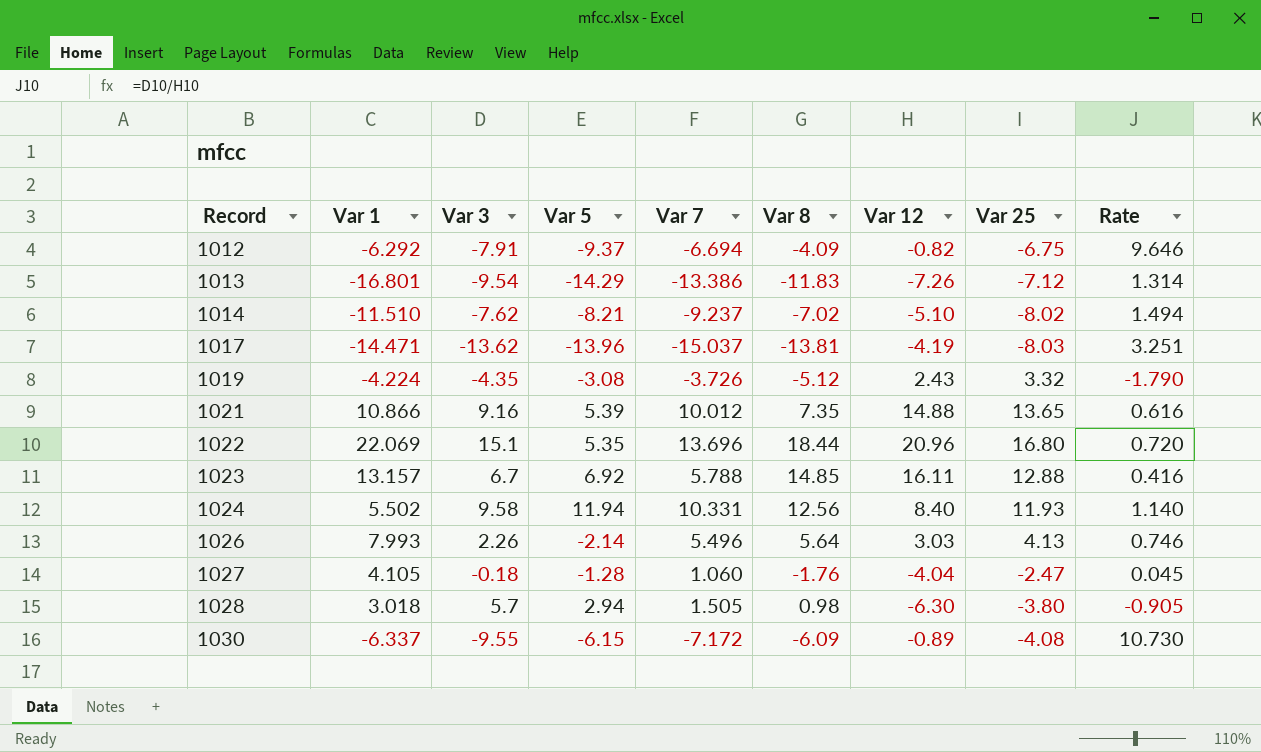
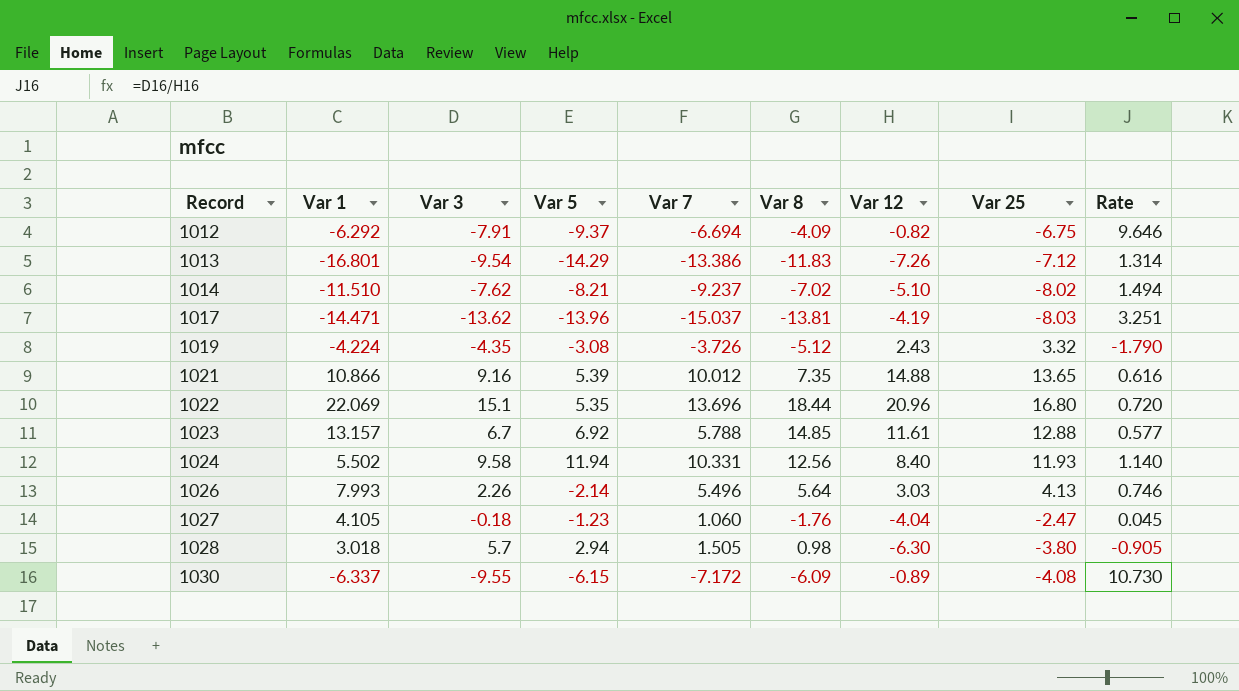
1023 | Var 12: 16.11 -> 11.61
1023 | Rate: 0.416 -> 0.577
1027 | Var 5: -1.28 -> -1.23

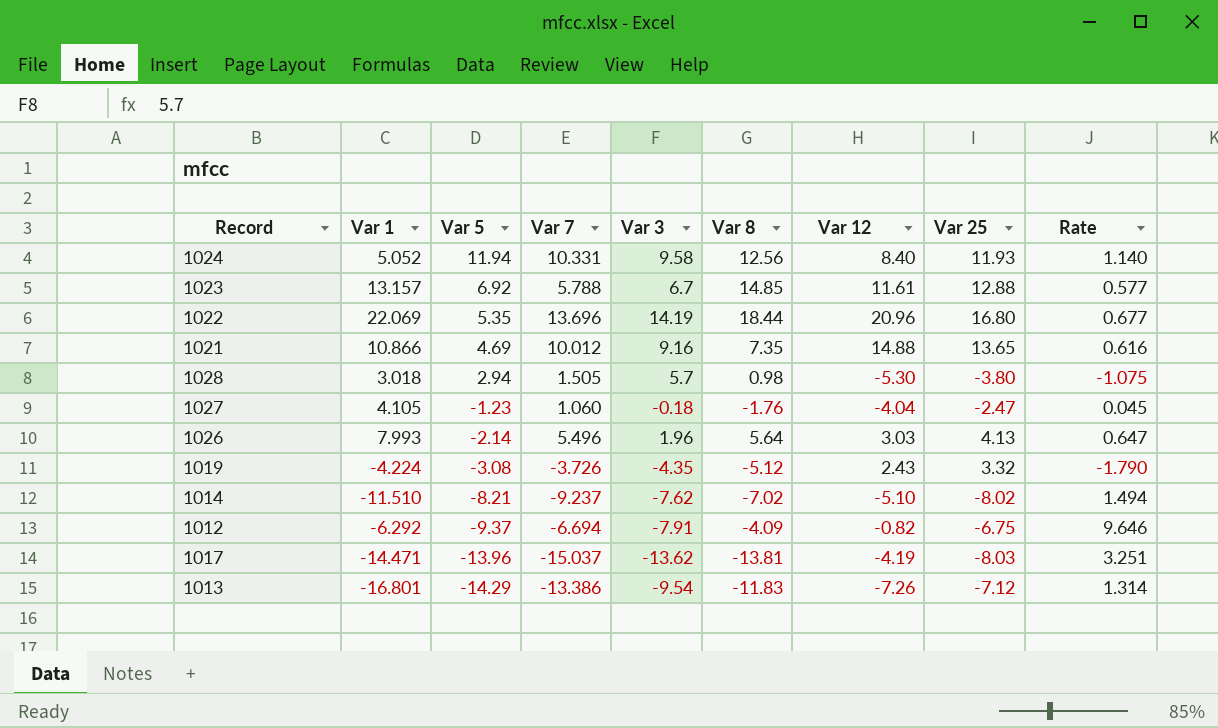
row order: Record ascending -> Var 5 descending
column Var 3 | position: 3 -> 5
row 1030: -6.337 | -9.55 | -6.15 | -7.172 | -6.09 | -0.89 | -4.08 | 10.730 -> none
1024 | Var 1: 5.502 -> 5.052
1022 | Var 3: 15.1 -> 14.19
1022 | Rate: 0.720 -> 0.677
1021 | Var 5: 5.39 -> 4.69
1028 | Var 12: -6.30 -> -5.30
1028 | Rate: -0.905 -> -1.075
1026 | Var 3: 2.26 -> 1.96
1026 | Rate: 0.746 -> 0.647

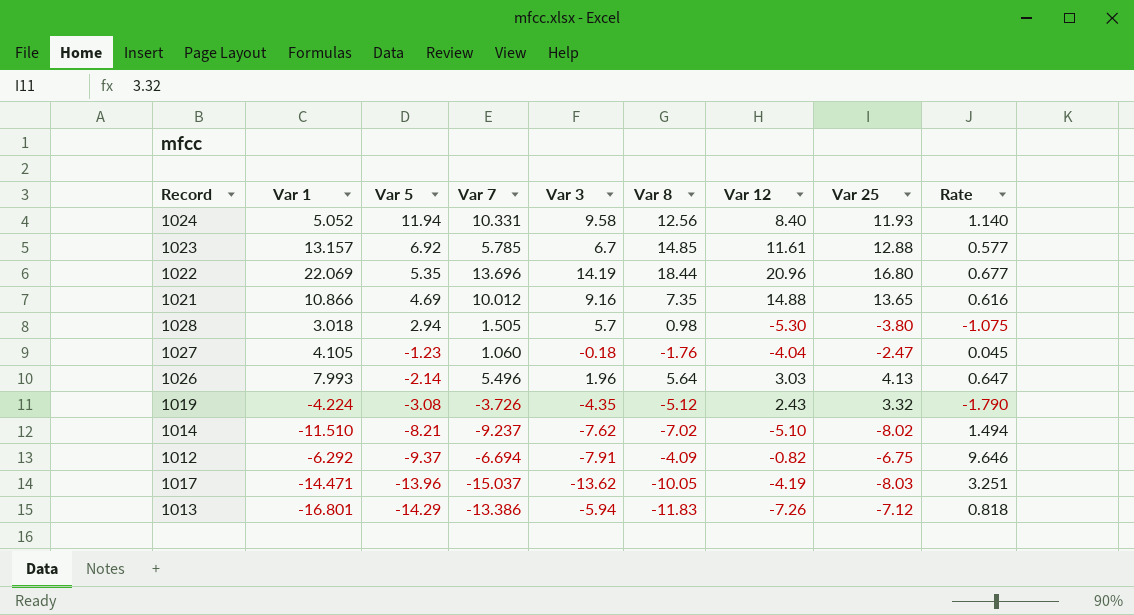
1023 | Var 7: 5.788 -> 5.785
1017 | Var 8: -13.81 -> -10.05
1013 | Var 3: -9.54 -> -5.94
1013 | Rate: 1.314 -> 0.818

